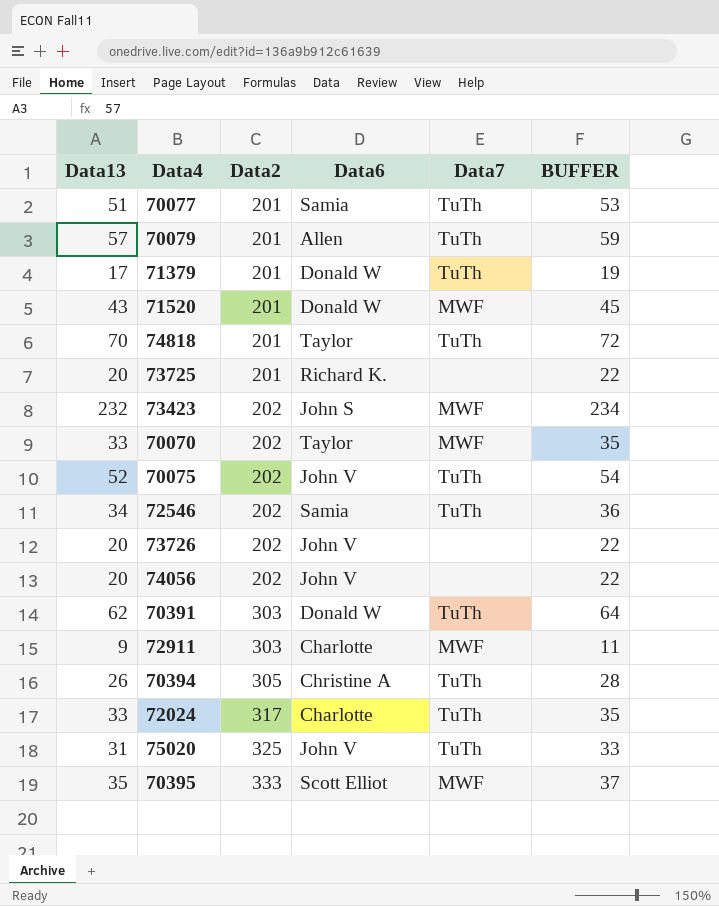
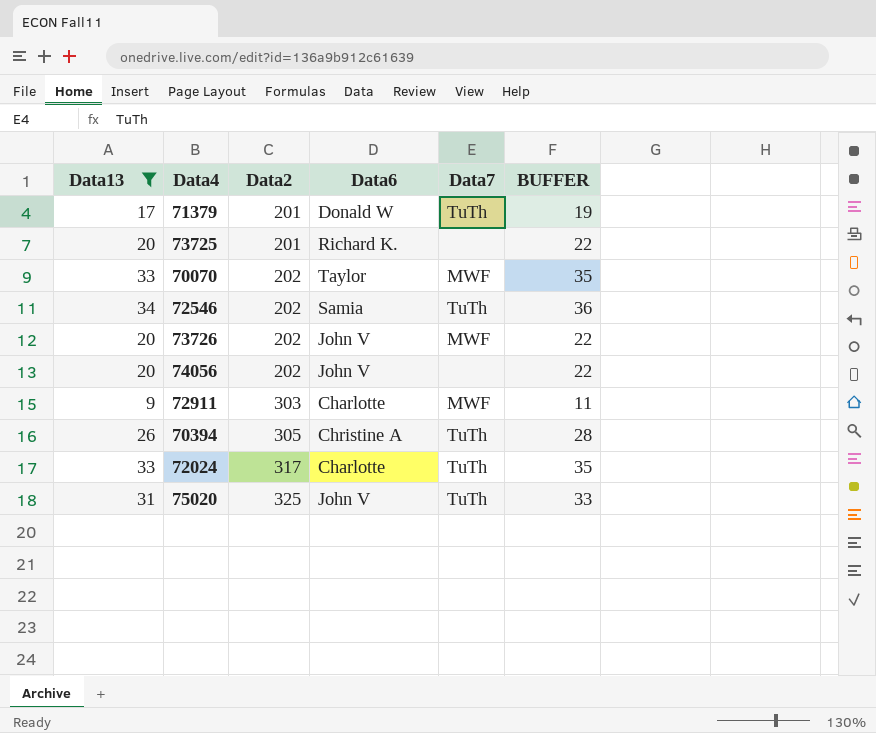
filter: none -> Data13 <= 34
73726 | Data7: none -> MWF

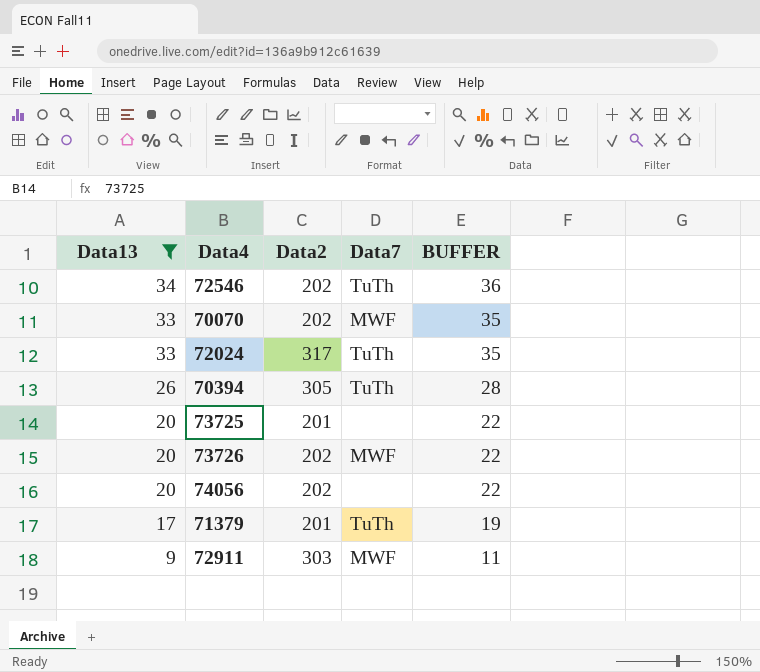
row order: Data2 ascending -> Data13 descending
column Data6 | position: 4 -> none
row 75020: 31 | 325 | John V | TuTh | 33 -> none

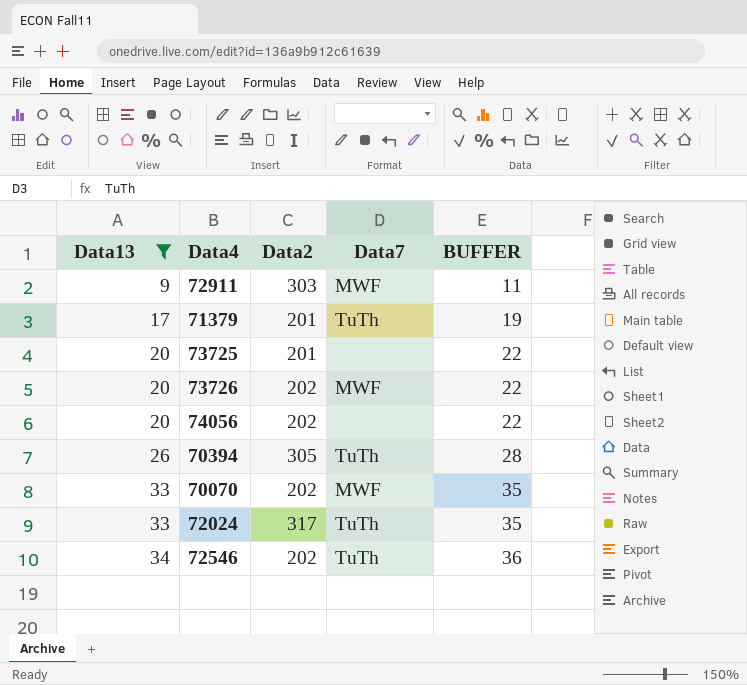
row order: Data13 descending -> Data13 ascending

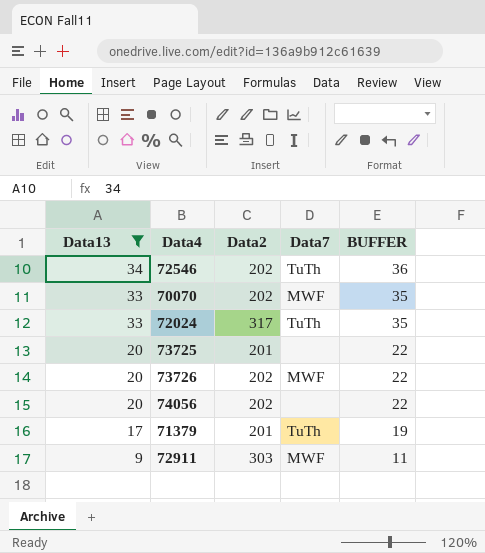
row order: Data13 ascending -> Data13 descending
row 70394: 26 | 305 | TuTh | 28 -> none

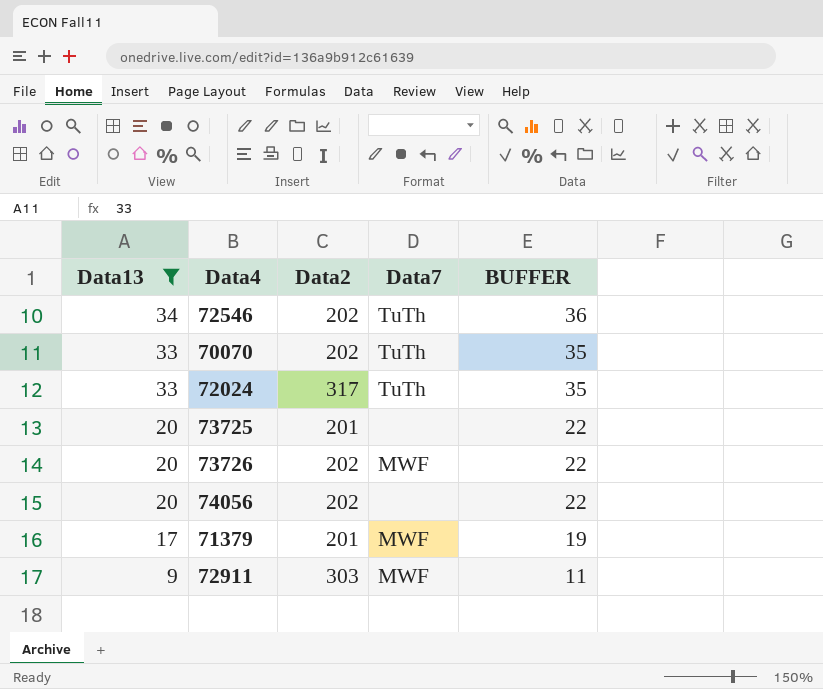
70070 | Data7: MWF -> TuTh
71379 | Data7: TuTh -> MWF

